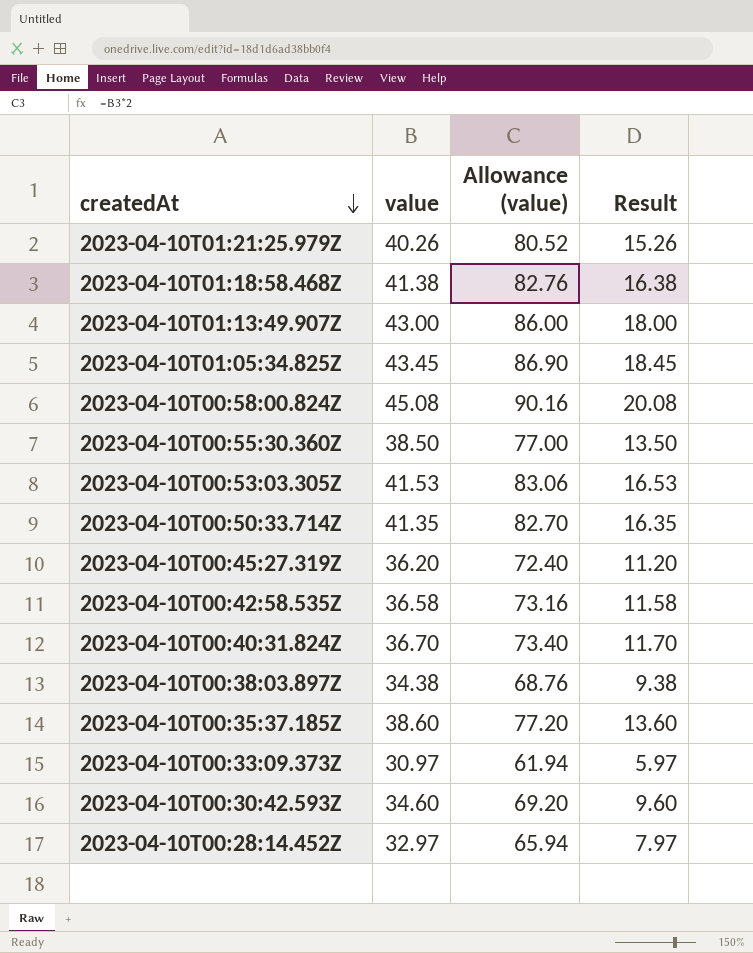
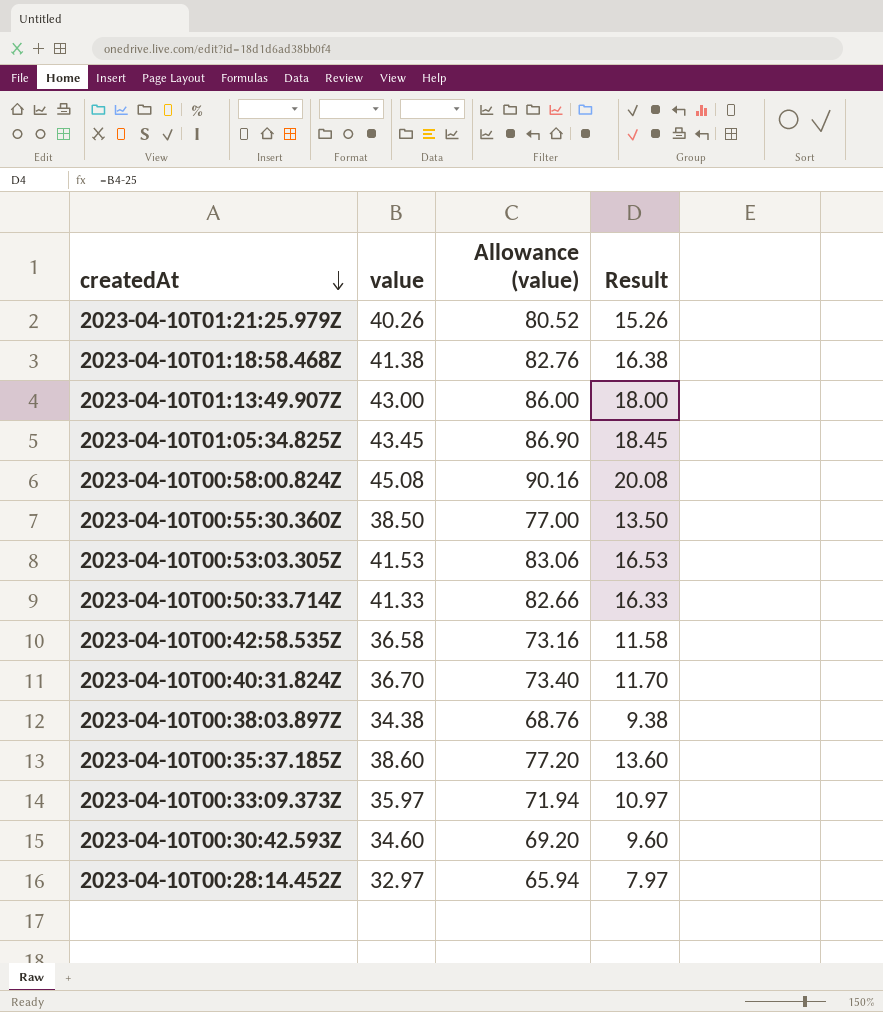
row 2023-04-10T00:45:27.319Z: 36.20 | 72.40 | 11.20 -> none
2023-04-10T00:50:33.714Z | value: 41.35 -> 41.33
2023-04-10T00:50:33.714Z | Allowance (value): 82.70 -> 82.66
2023-04-10T00:50:33.714Z | Result: 16.35 -> 16.33
2023-04-10T00:33:09.373Z | value: 30.97 -> 35.97
2023-04-10T00:33:09.373Z | Allowance (value): 61.94 -> 71.94
2023-04-10T00:33:09.373Z | Result: 5.97 -> 10.97

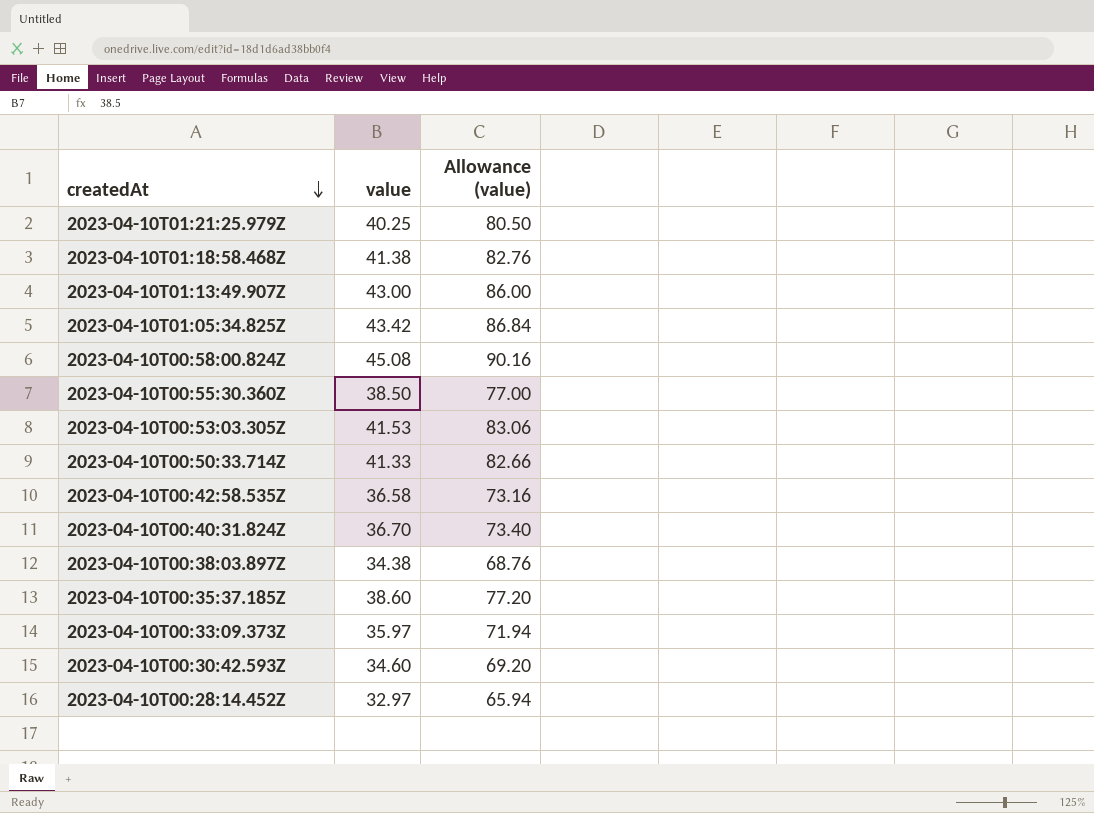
column Result | formula: [value] - 25 -> none
2023-04-10T01:21:25.979Z | value: 40.26 -> 40.25
2023-04-10T01:21:25.979Z | Allowance (value): 80.52 -> 80.50
2023-04-10T01:05:34.825Z | value: 43.45 -> 43.42
2023-04-10T01:05:34.825Z | Allowance (value): 86.90 -> 86.84

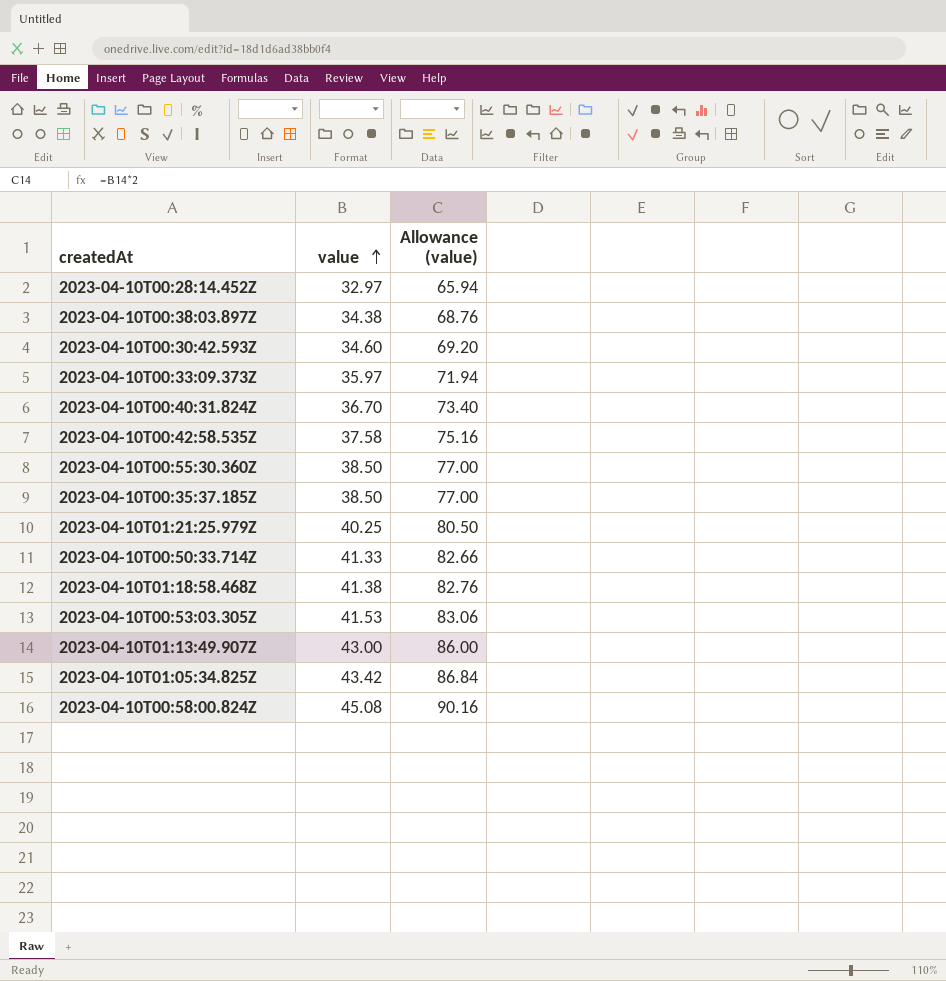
row order: createdAt descending -> value ascending
2023-04-10T00:42:58.535Z | value: 36.58 -> 37.58
2023-04-10T00:42:58.535Z | Allowance (value): 73.16 -> 75.16
2023-04-10T00:35:37.185Z | value: 38.60 -> 38.50
2023-04-10T00:35:37.185Z | Allowance (value): 77.20 -> 77.00

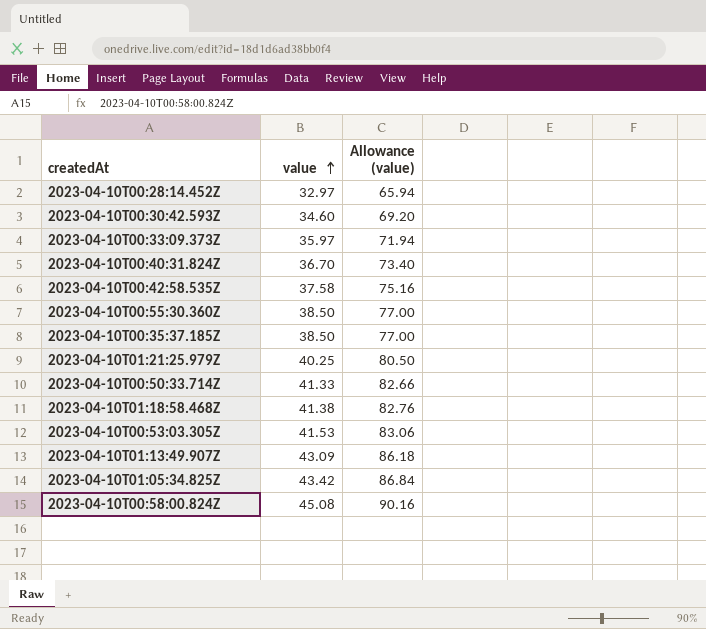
row 2023-04-10T00:38:03.897Z: 34.38 | 68.76 -> none
2023-04-10T01:13:49.907Z | value: 43.00 -> 43.09
2023-04-10T01:13:49.907Z | Allowance (value): 86.00 -> 86.18

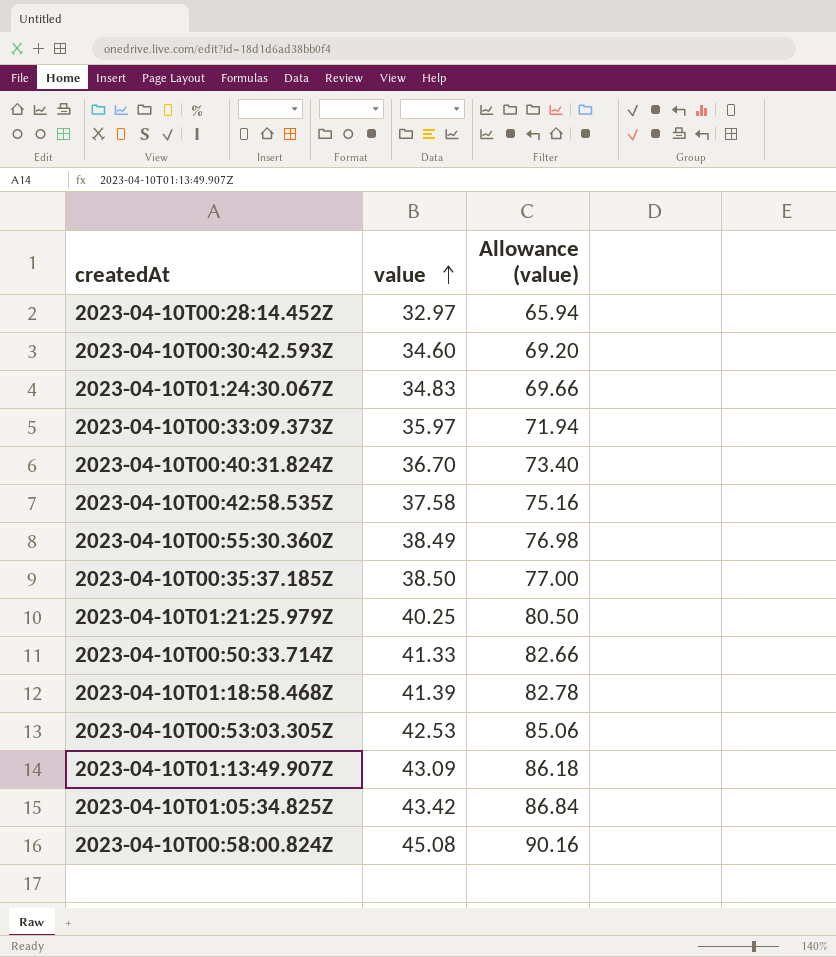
row 2023-04-10T01:24:30.067Z: none -> 34.83 | 69.66
2023-04-10T00:55:30.360Z | value: 38.50 -> 38.49
2023-04-10T00:55:30.360Z | Allowance (value): 77.00 -> 76.98
2023-04-10T01:18:58.468Z | value: 41.38 -> 41.39
2023-04-10T01:18:58.468Z | Allowance (value): 82.76 -> 82.78
2023-04-10T00:53:03.305Z | value: 41.53 -> 42.53
2023-04-10T00:53:03.305Z | Allowance (value): 83.06 -> 85.06

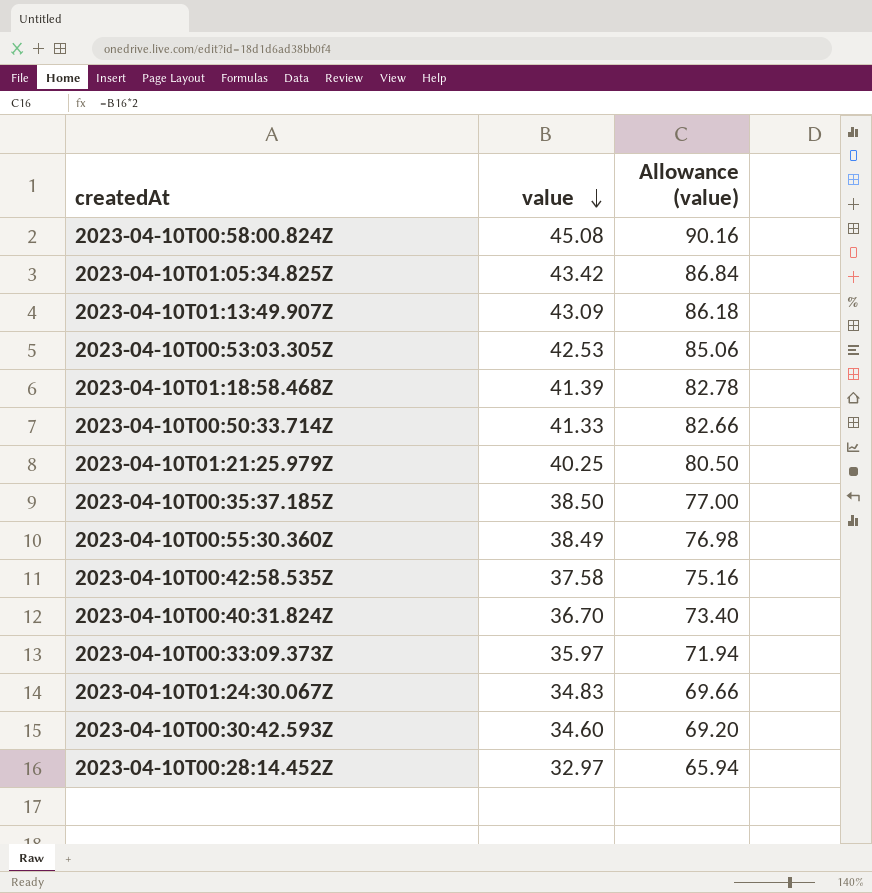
row order: value ascending -> value descending

